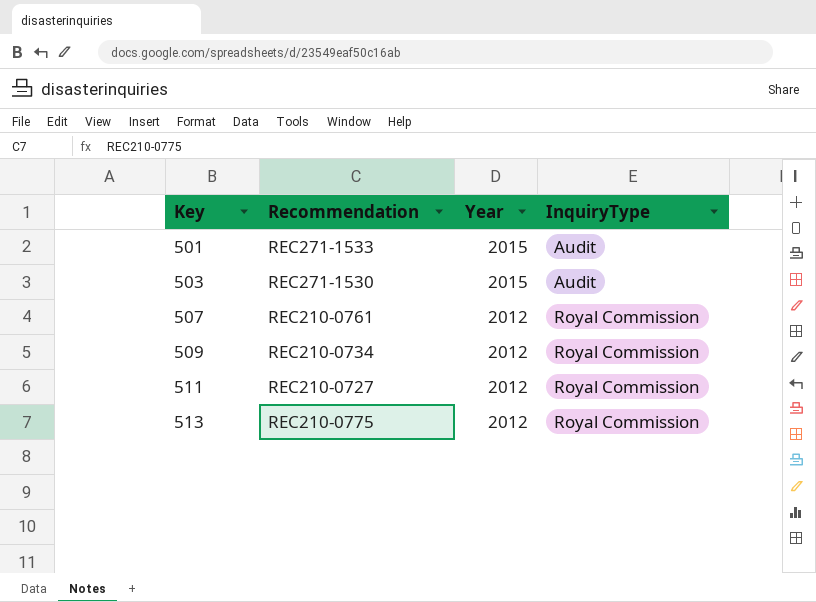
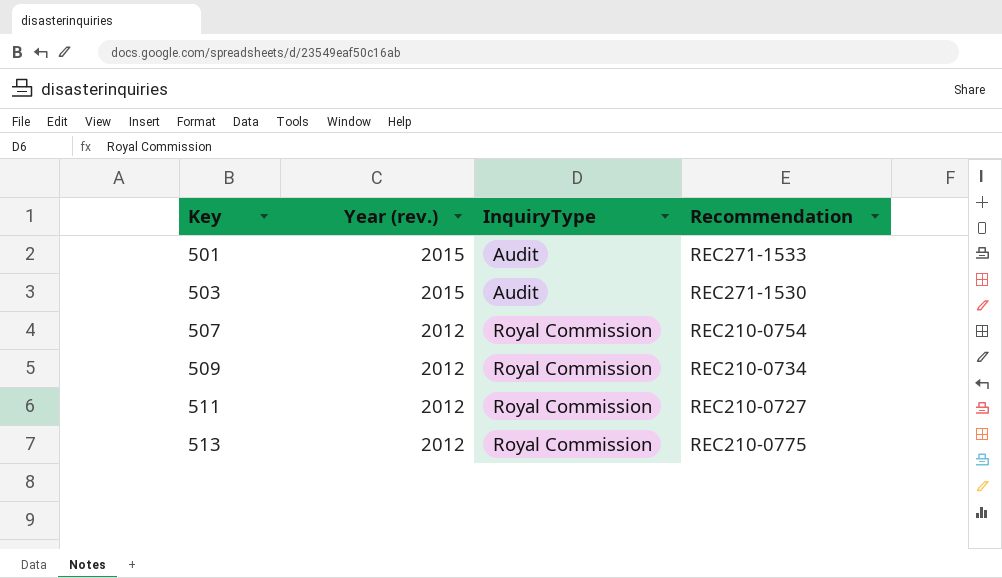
column name: Year -> Year (rev.)
column Recommendation | position: 2 -> 4
507 | Recommendation: REC210-0761 -> REC210-0754

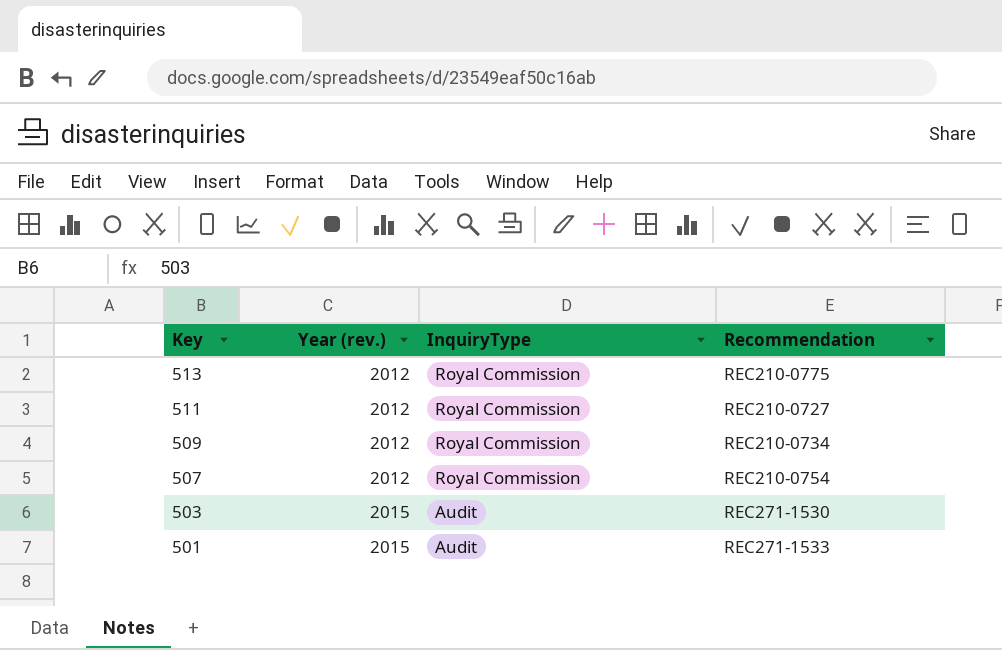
row order: Key ascending -> Key descending

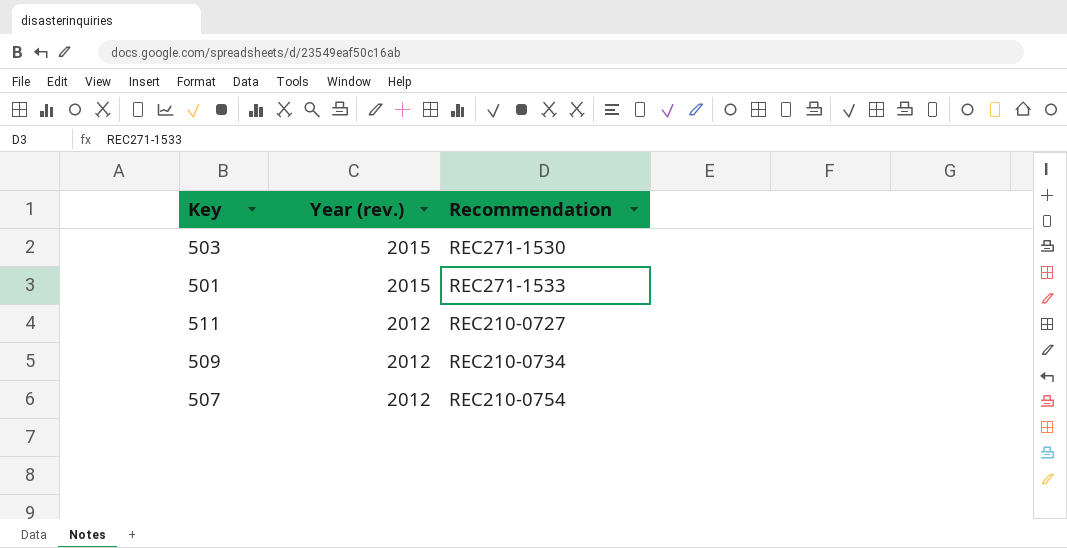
row order: Key descending -> Year (rev.) descending
column InquiryType | position: 3 -> none
row 513: 2012 | Royal Commission | REC210-0775 -> none

